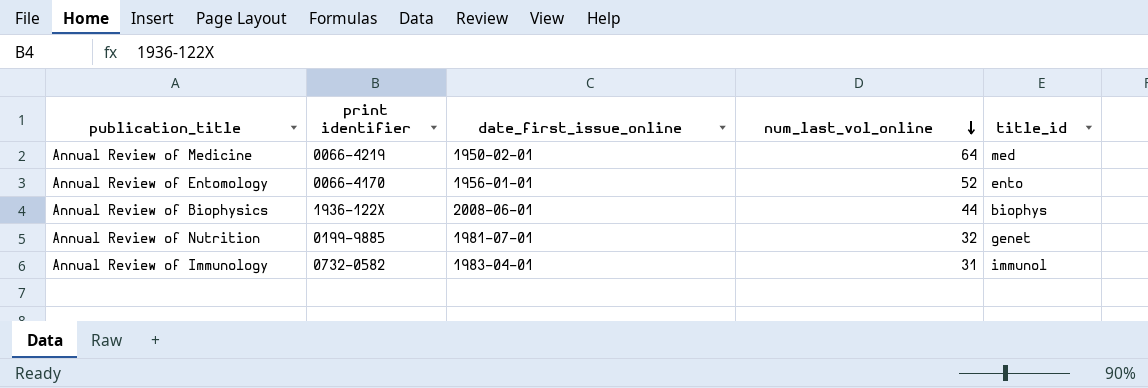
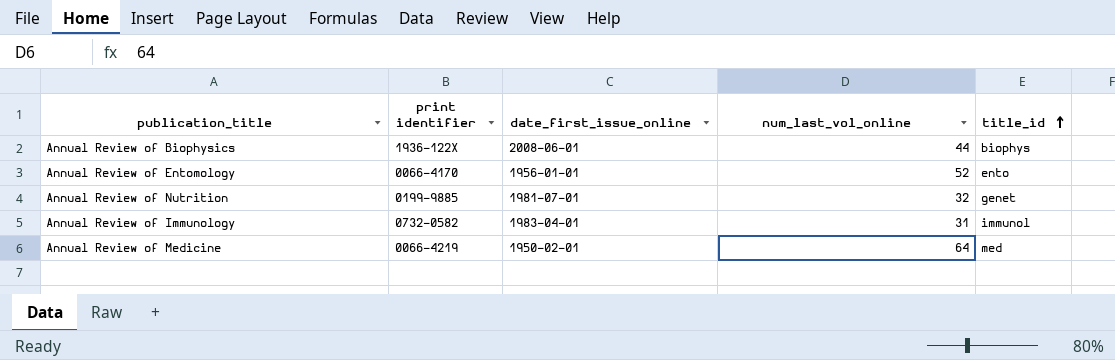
row order: num_last_vol_online descending -> title_id ascending

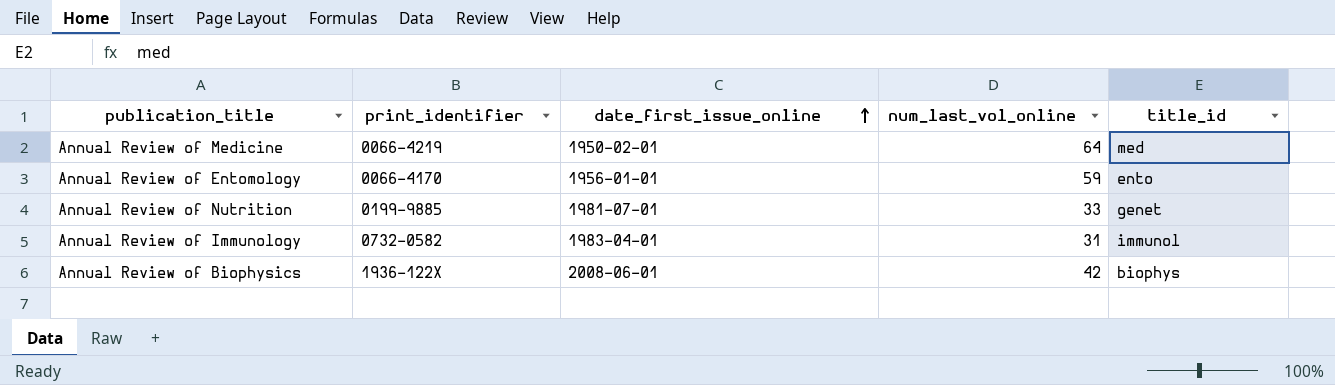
row order: title_id ascending -> date_first_issue_online ascending
column name: print identifier -> print_identifier
Annual Review of Entomology | num_last_vol_online: 52 -> 59
Annual Review of Nutrition | num_last_vol_online: 32 -> 33
Annual Review of Biophysics | num_last_vol_online: 44 -> 42

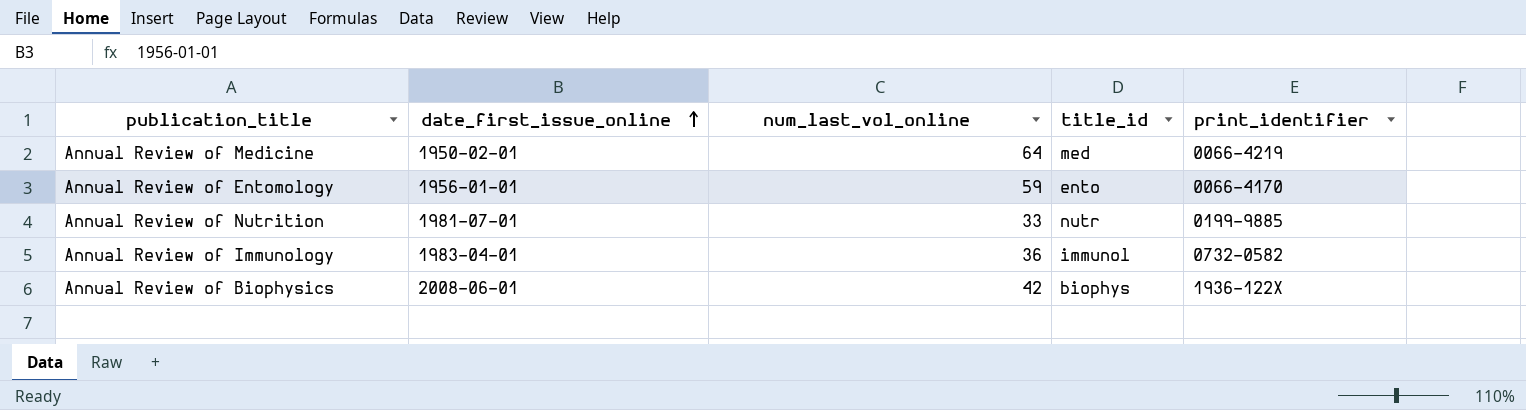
column print_identifier | position: 2 -> 5
Annual Review of Nutrition | title_id: genet -> nutr
Annual Review of Immunology | num_last_vol_online: 31 -> 36

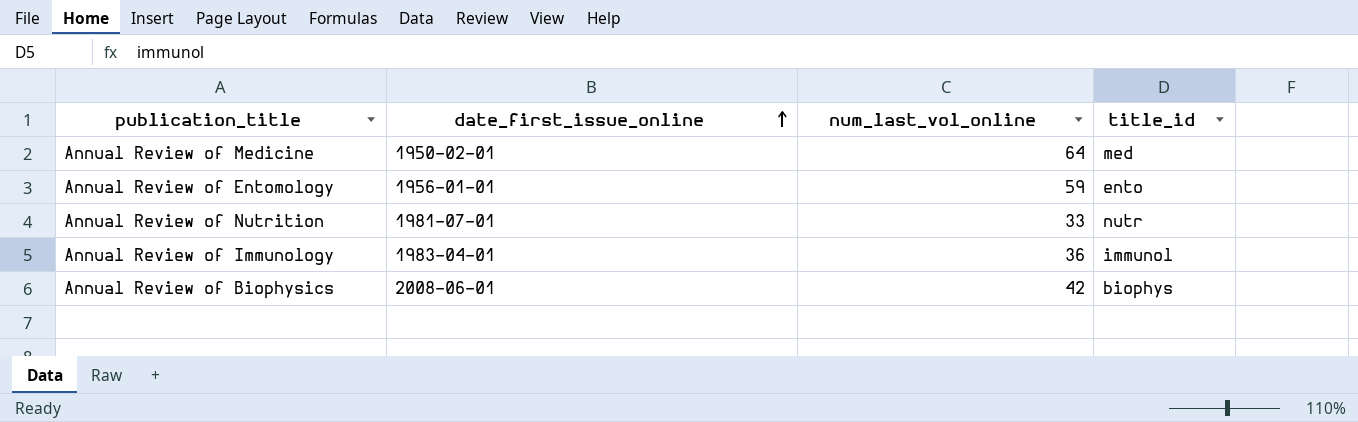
column print_identifier | position: 5 -> none

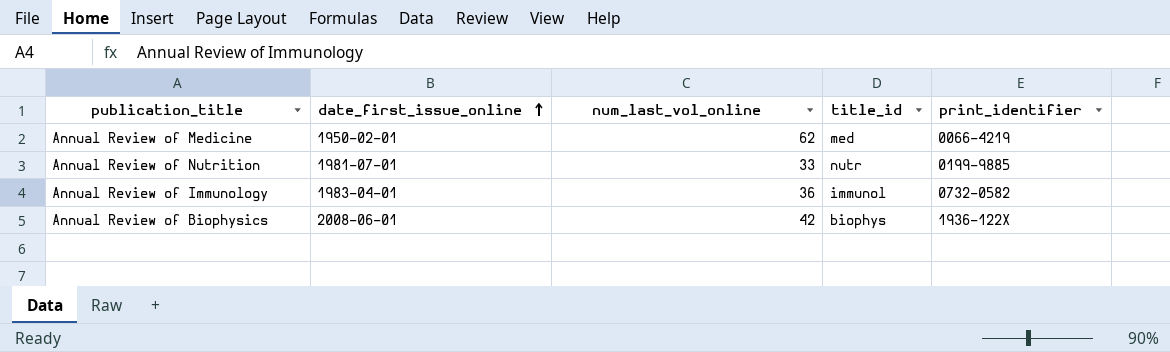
column print_identifier | position: none -> 5
row Annual Review of Entomology: 1956-01-01 | 59 | ento -> none
Annual Review of Medicine | num_last_vol_online: 64 -> 62

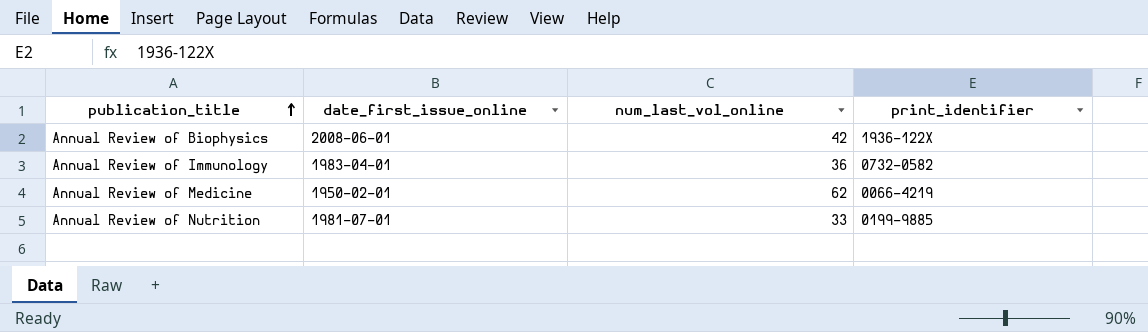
row order: date_first_issue_online ascending -> publication_title ascending
column title_id | position: 4 -> none

